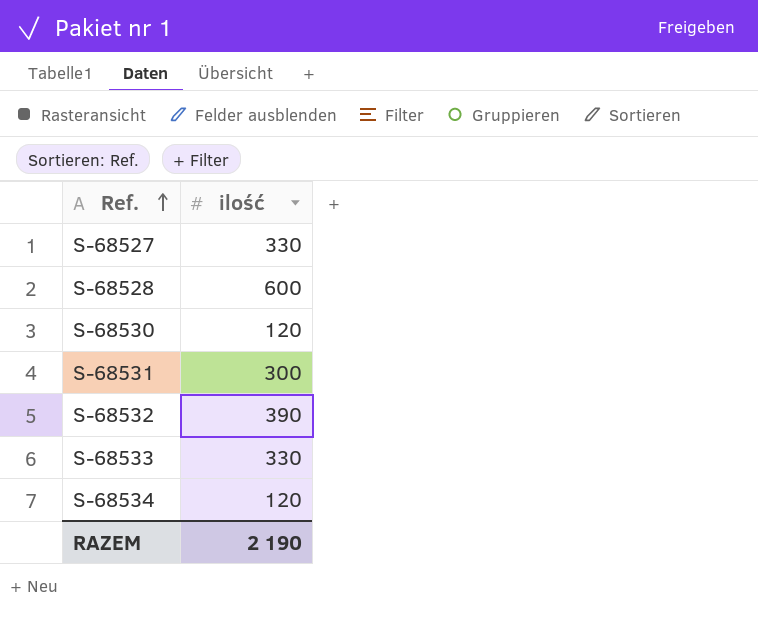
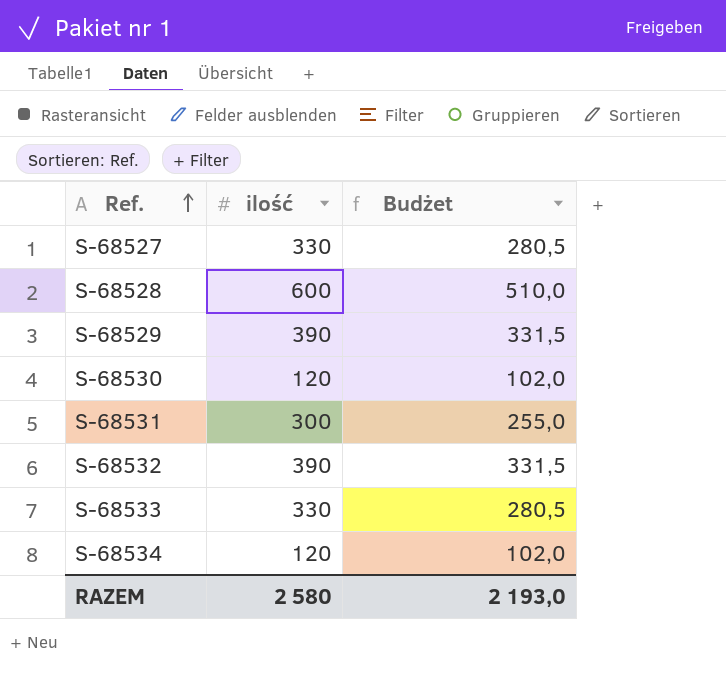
column Budżet | formula: none -> [ilość] * 0,85
row S-68529: none -> 390 | 331,5
RAZEM | ilość: 2 190 -> 2 580

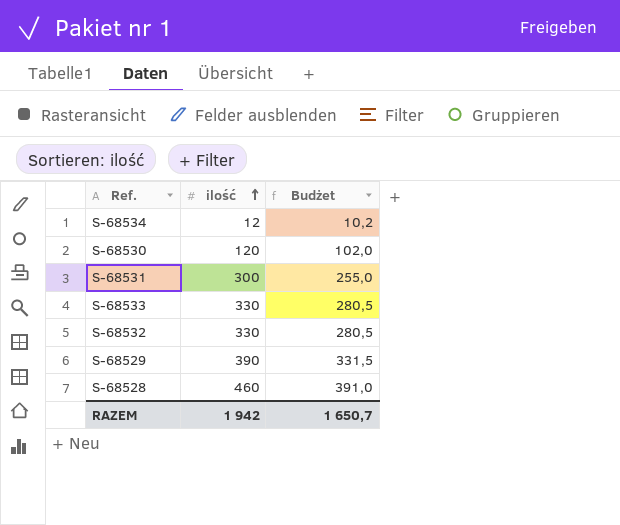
row order: Ref. ascending -> ilość ascending
row S-68527: 330 | 280,5 -> none
S-68534 | ilość: 120 -> 12
S-68534 | Budżet: 102,0 -> 10,2
S-68532 | ilość: 390 -> 330
S-68532 | Budżet: 331,5 -> 280,5
S-68528 | ilość: 600 -> 460
S-68528 | Budżet: 510,0 -> 391,0
RAZEM | ilość: 2 580 -> 1 942
RAZEM | Budżet: 2 193,0 -> 1 650,7

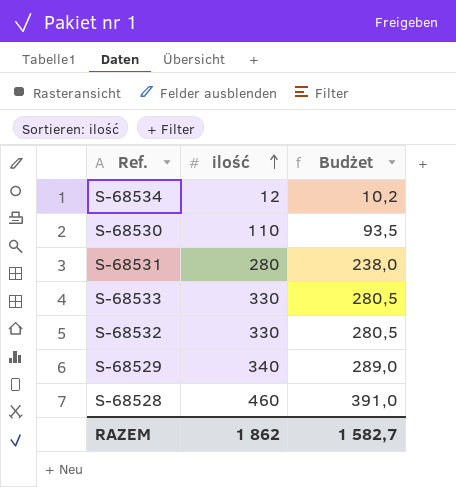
S-68530 | ilość: 120 -> 110
S-68530 | Budżet: 102,0 -> 93,5
S-68531 | ilość: 300 -> 280
S-68531 | Budżet: 255,0 -> 238,0
S-68529 | ilość: 390 -> 340
S-68529 | Budżet: 331,5 -> 289,0
RAZEM | ilość: 1 942 -> 1 862
RAZEM | Budżet: 1 650,7 -> 1 582,7

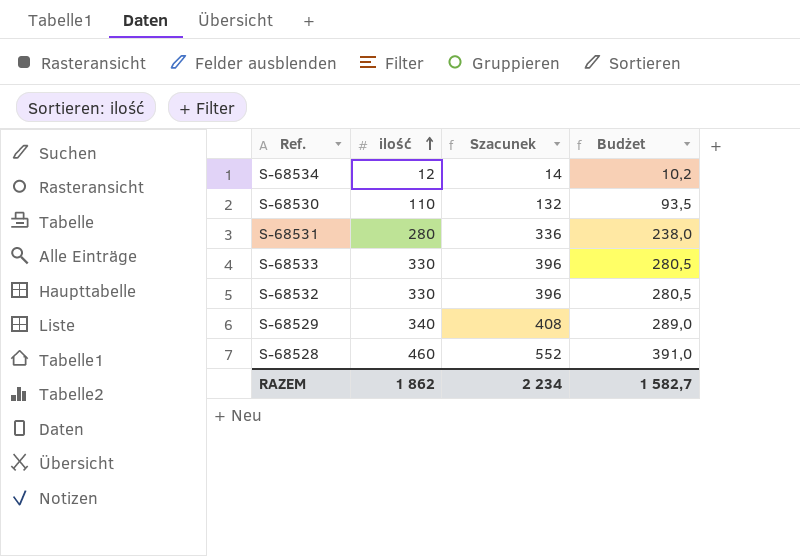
column Szacunek | formula: none -> [ilość] * 1,2

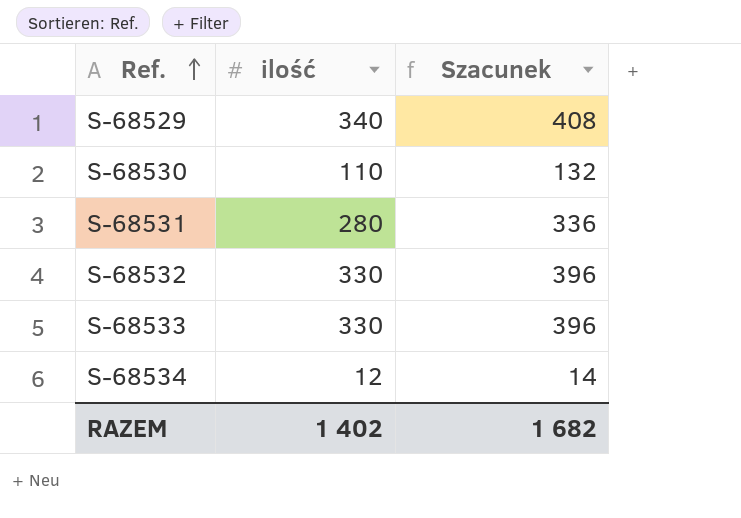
row order: ilość ascending -> Ref. ascending
column Budżet | formula: [ilość] * 0,85 -> none
row S-68528: 460 | 552 | 391,0 -> none
RAZEM | ilość: 1 862 -> 1 402
RAZEM | Szacunek: 2 234 -> 1 682

